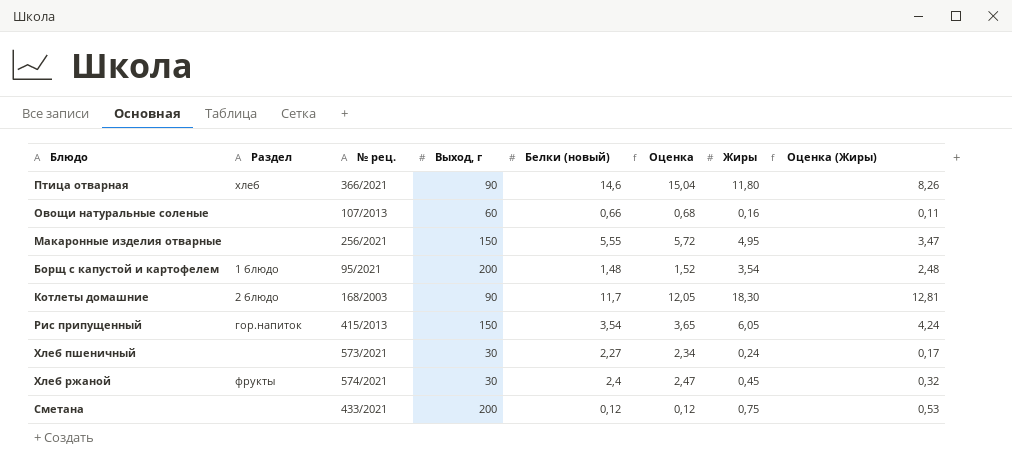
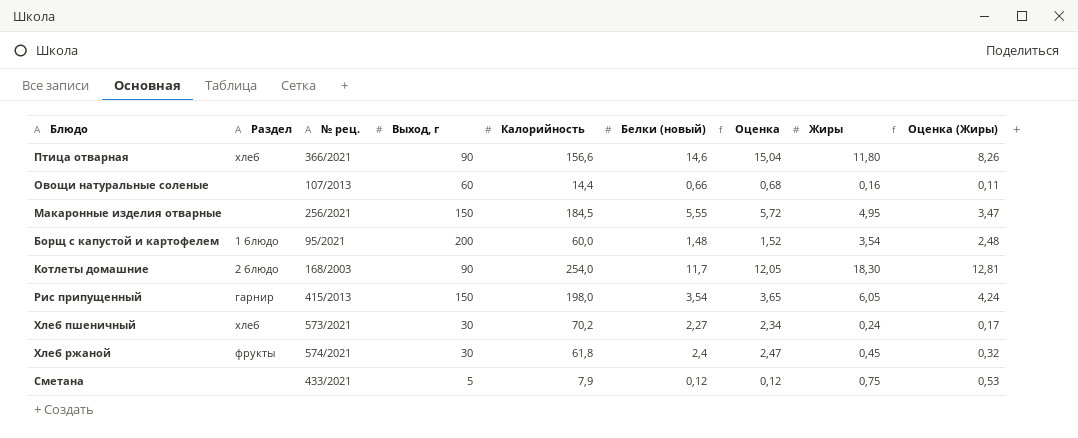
column Калорийность | position: none -> 5
Рис припущенный | Раздел: гор.напиток -> гарнир
Хлеб пшеничный | Раздел: none -> хлеб
Сметана | Выход, г: 200 -> 5

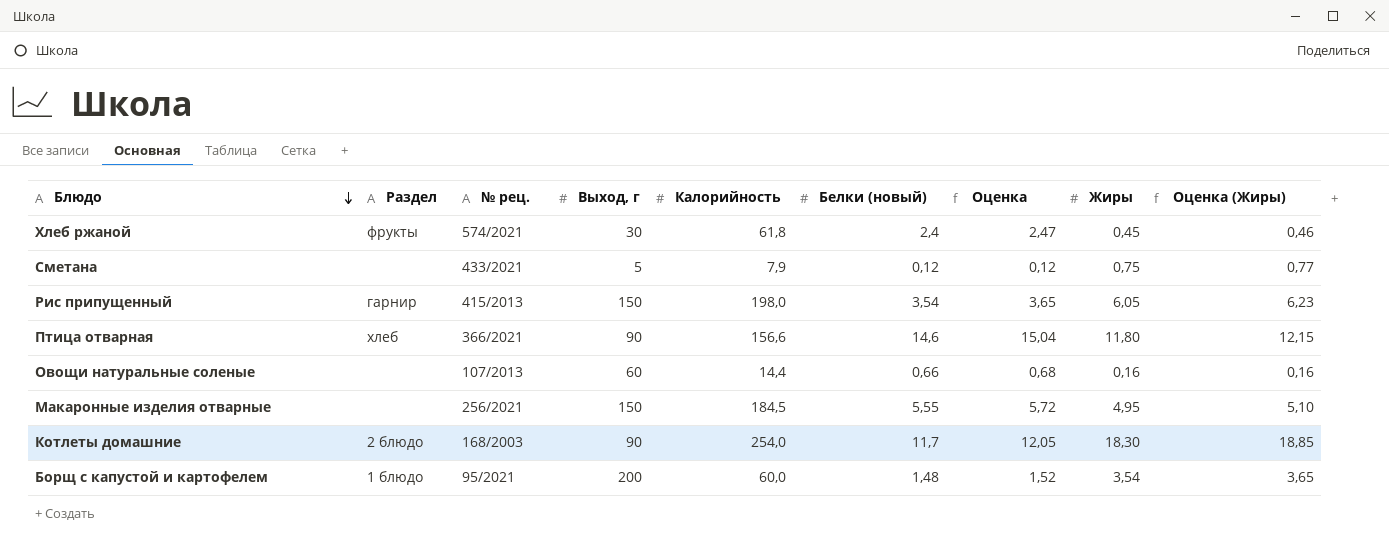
row order: none -> Блюдо descending
column Оценка (Жиры) | formula: [Жиры] * 0,7 -> [Жиры] * 1,03
row Хлеб пшеничный: хлеб | 573/2021 | 30 | 70,2 | 2,27 | 2,34 | 0,24 | 0,17 -> none

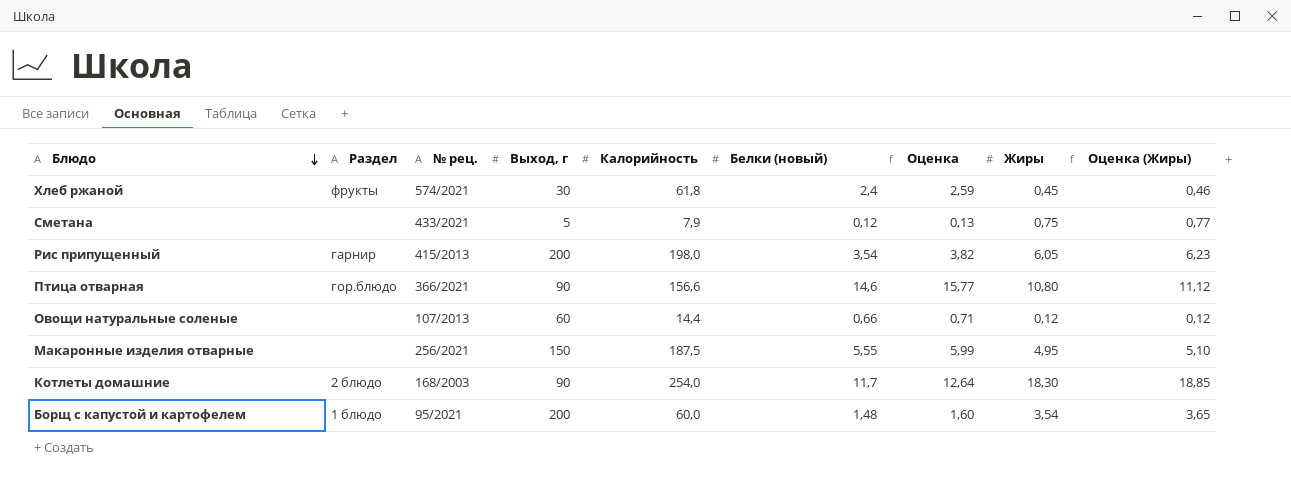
column Оценка | formula: [Белки (новый)] * 1,03 -> [Белки (новый)] * 1,08
Рис припущенный | Выход, г: 150 -> 200
Птица отварная | Раздел: хлеб -> гор.блюдо
Птица отварная | Жиры: 11,80 -> 10,80
Птица отварная | Оценка (Жиры): 12,15 -> 11,12
Овощи натуральные соленые | Жиры: 0,16 -> 0,12
Овощи натуральные соленые | Оценка (Жиры): 0,16 -> 0,12
Макаронные изделия отварные | Калорийность: 184,5 -> 187,5

